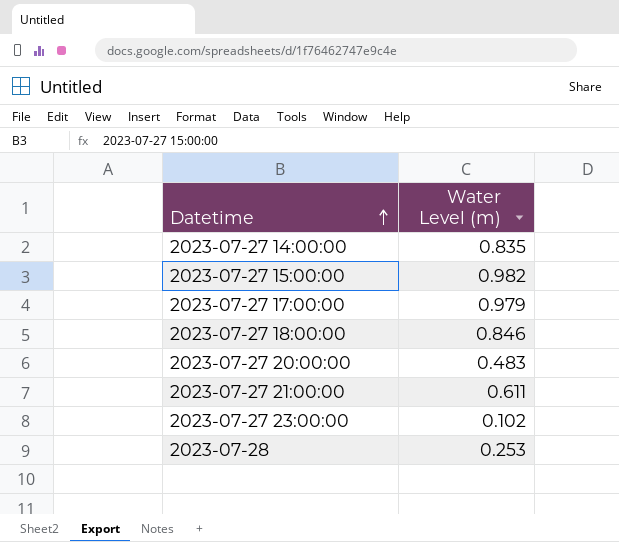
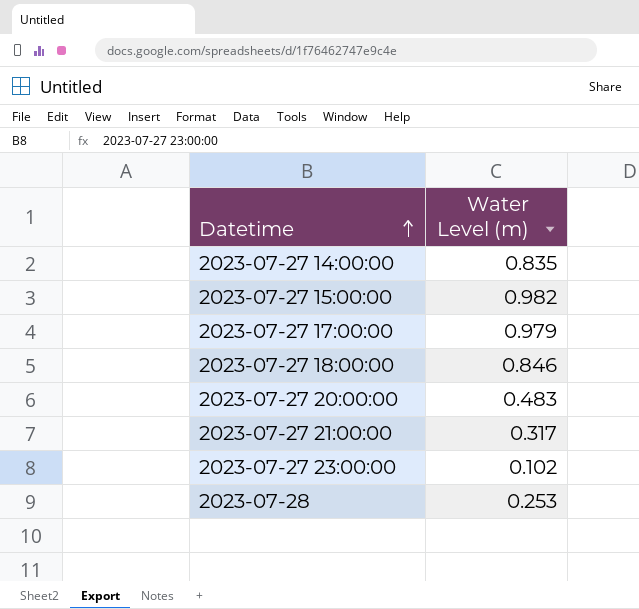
2023-07-27 21:00:00 | Water Level (m): 0.611 -> 0.317

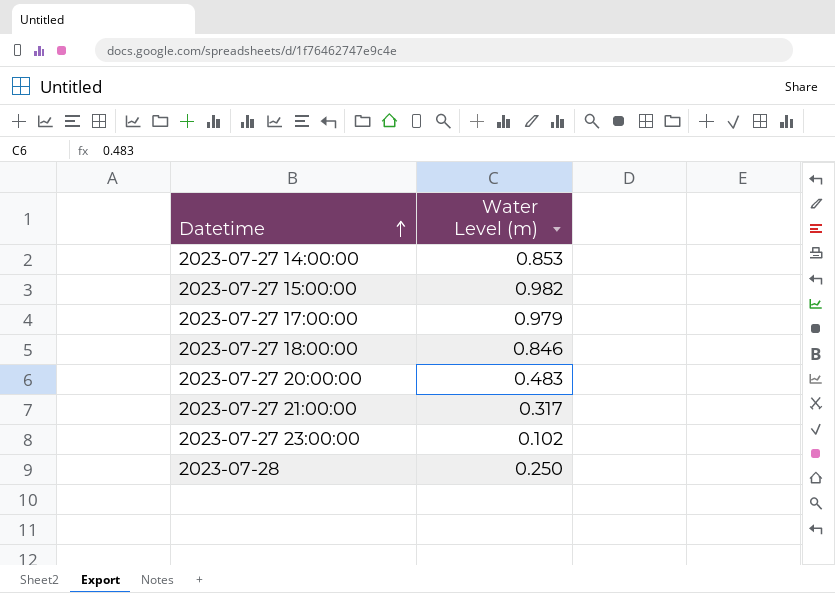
2023-07-27 14:00:00 | Water Level (m): 0.835 -> 0.853
2023-07-28 | Water Level (m): 0.253 -> 0.250

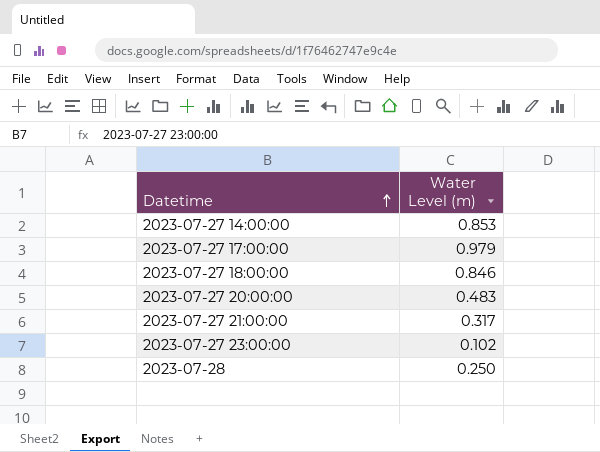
row 2023-07-27 15:00:00: 0.982 -> none

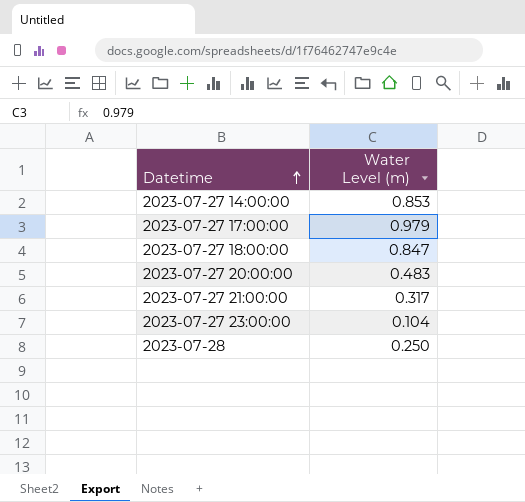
2023-07-27 18:00:00 | Water Level (m): 0.846 -> 0.847
2023-07-27 23:00:00 | Water Level (m): 0.102 -> 0.104

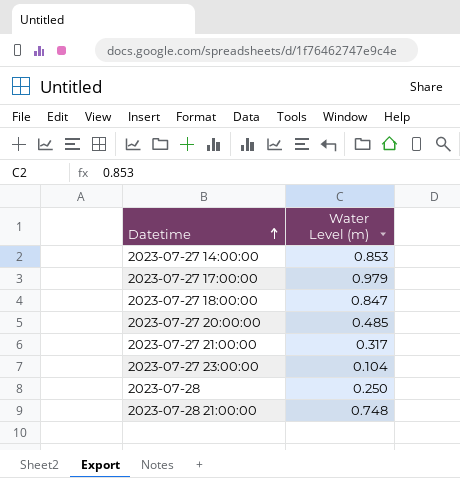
2023-07-27 20:00:00 | Water Level (m): 0.483 -> 0.485
row 2023-07-28 21:00:00: none -> 0.748

